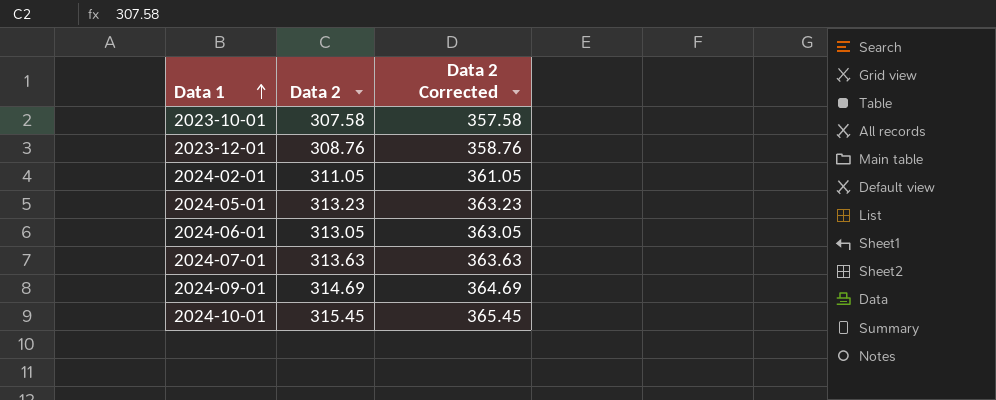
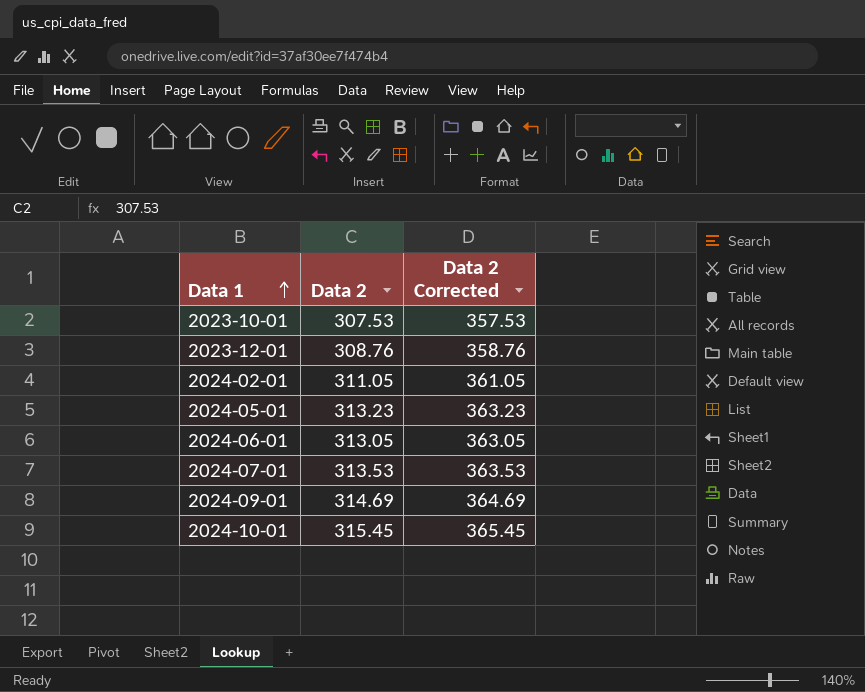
2023-10-01 | Data 2: 307.58 -> 307.53
2023-10-01 | Data 2 Corrected: 357.58 -> 357.53
2024-07-01 | Data 2: 313.63 -> 313.53
2024-07-01 | Data 2 Corrected: 363.63 -> 363.53

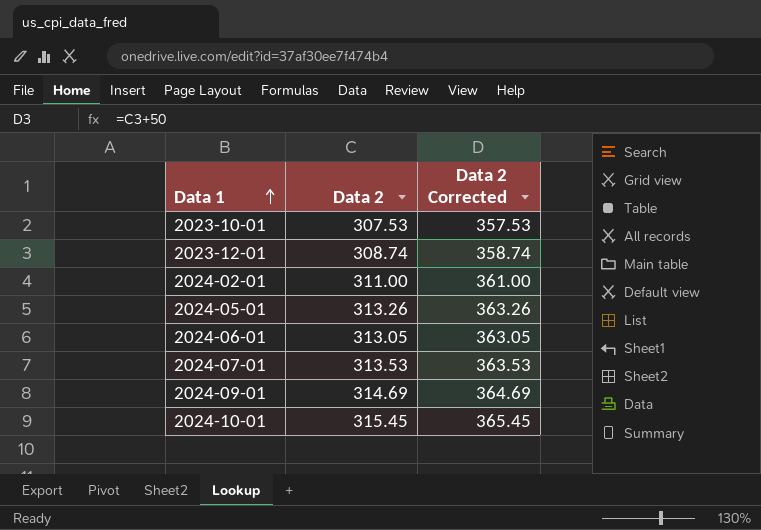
2023-12-01 | Data 2: 308.76 -> 308.74
2023-12-01 | Data 2 Corrected: 358.76 -> 358.74
2024-02-01 | Data 2: 311.05 -> 311.00
2024-02-01 | Data 2 Corrected: 361.05 -> 361.00
2024-05-01 | Data 2: 313.23 -> 313.26
2024-05-01 | Data 2 Corrected: 363.23 -> 363.26

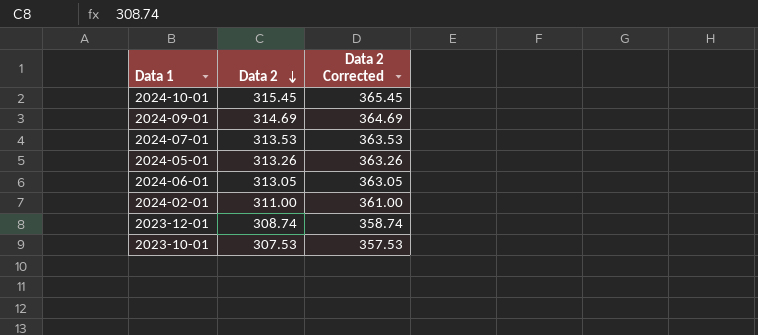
row order: Data 1 ascending -> Data 2 descending

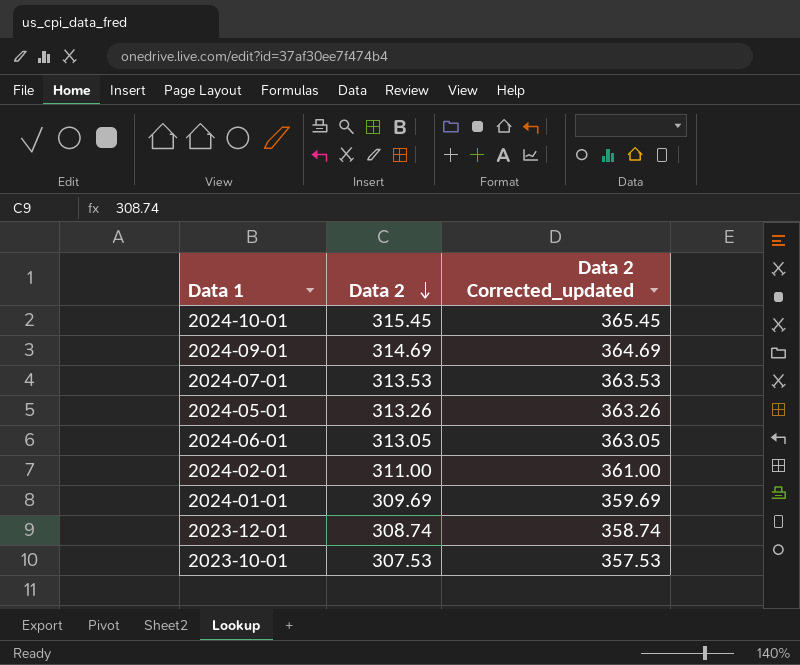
column name: Data 2 Corrected -> Data 2 Corrected_updated
row 2024-01-01: none -> 309.69 | 359.69

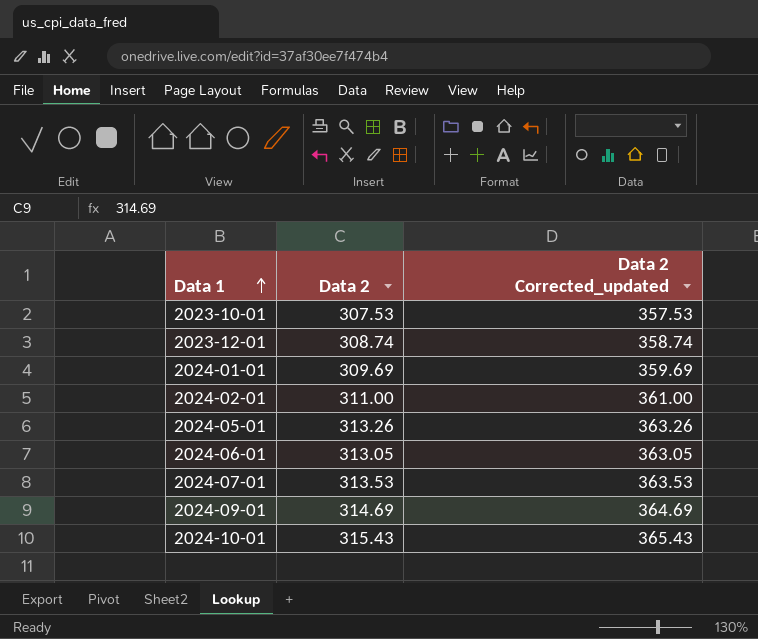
row order: Data 2 descending -> Data 1 ascending
2024-10-01 | Data 2: 315.45 -> 315.43
2024-10-01 | Data 2 Corrected_updated: 365.45 -> 365.43

